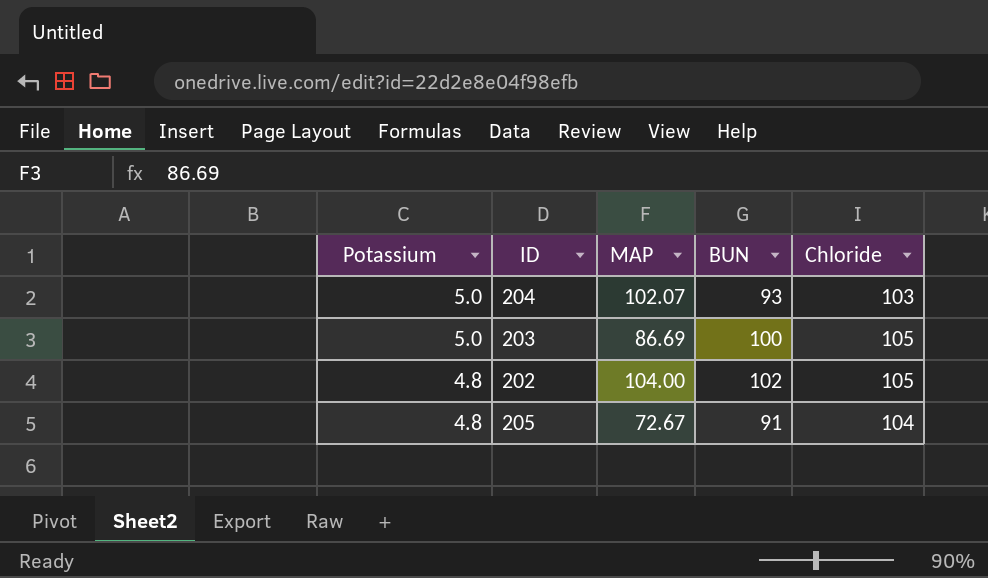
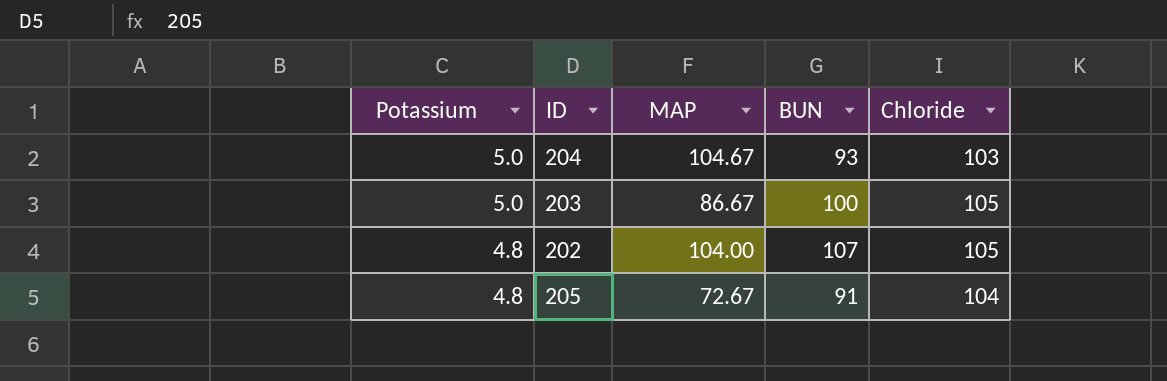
204 | MAP: 102.07 -> 104.67
203 | MAP: 86.69 -> 86.67
202 | BUN: 102 -> 107

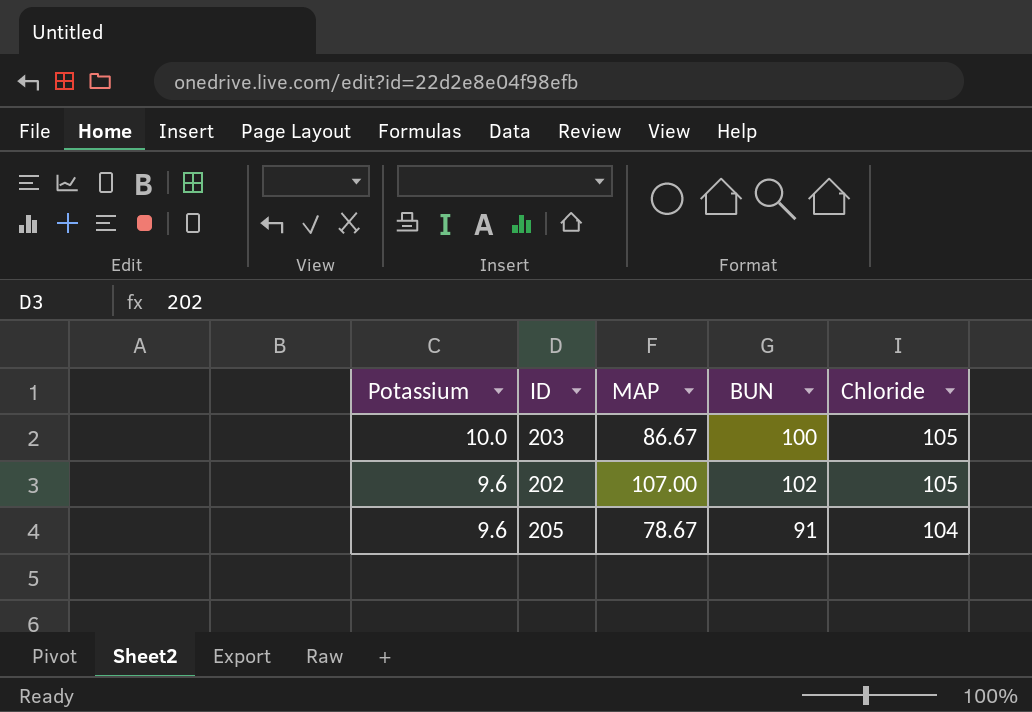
row 204: 5.0 | 104.67 | 93 | 103 -> none
203 | Potassium: 5.0 -> 10.0
202 | Potassium: 4.8 -> 9.6
202 | MAP: 104.00 -> 107.00
202 | BUN: 107 -> 102
205 | Potassium: 4.8 -> 9.6
205 | MAP: 72.67 -> 78.67

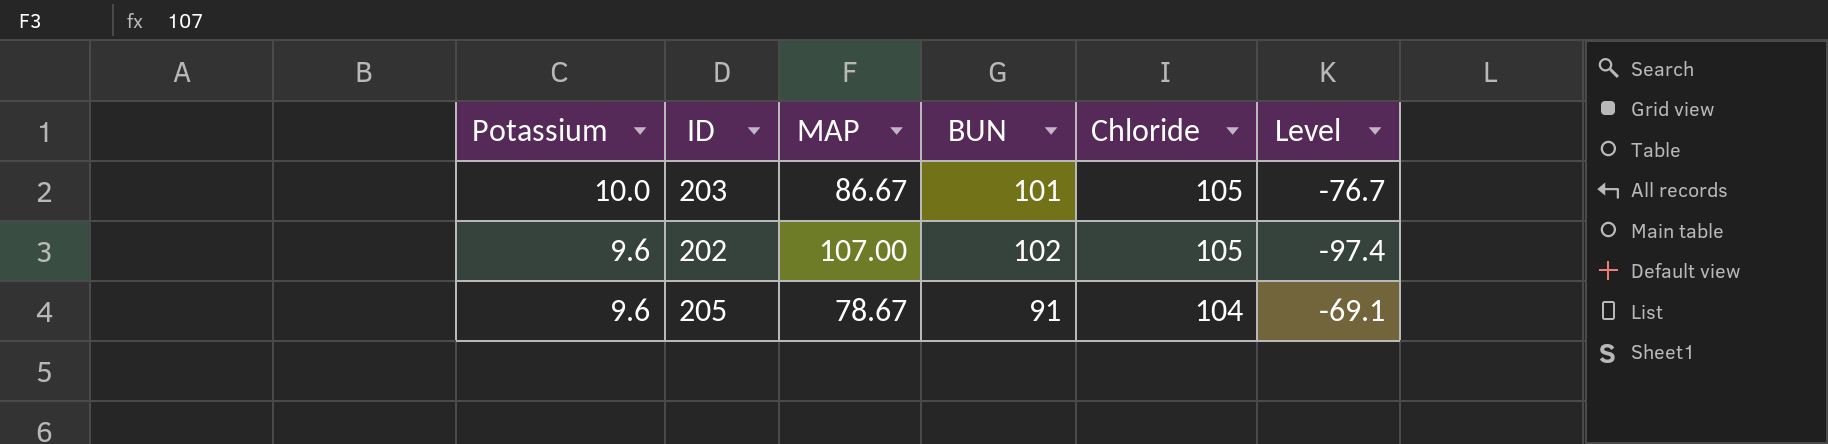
column Level | formula: none -> [Potassium] - [MAP]
203 | BUN: 100 -> 101

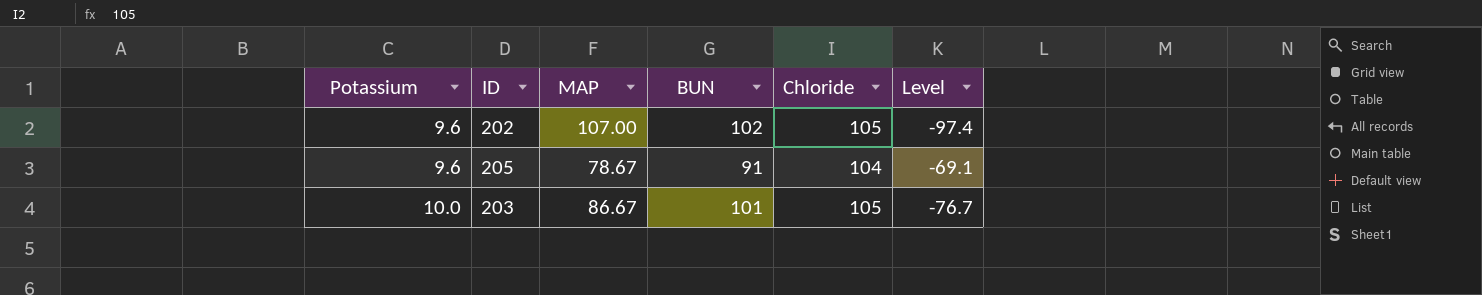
row order: Potassium descending -> Potassium ascending

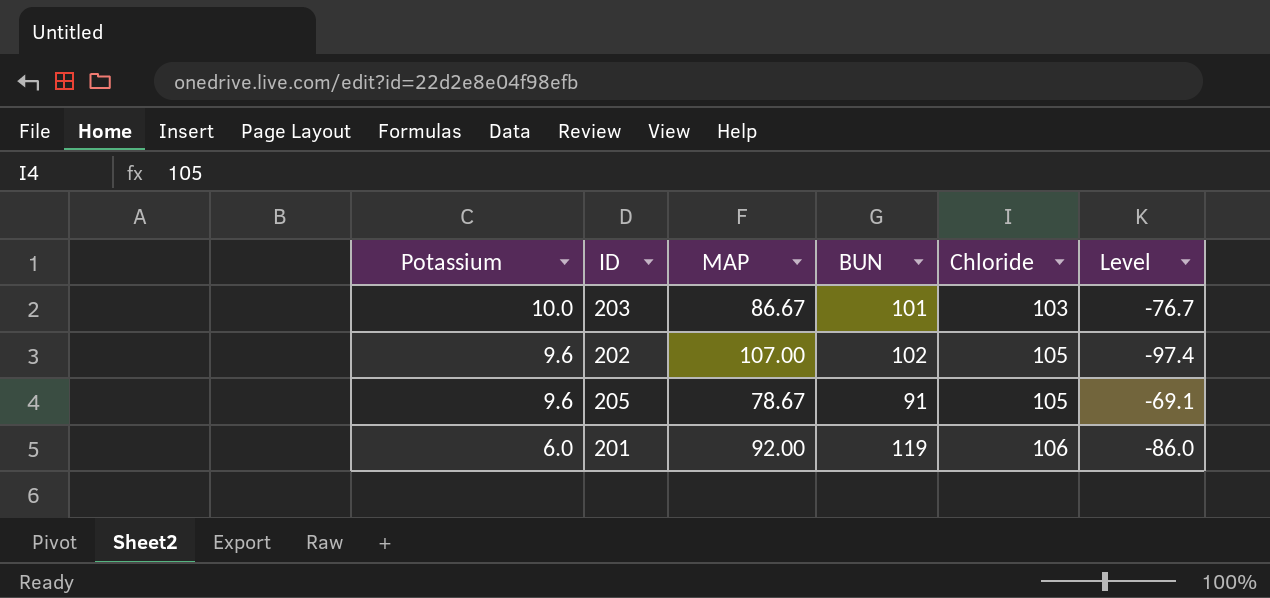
row order: Potassium ascending -> Potassium descending
203 | Chloride: 105 -> 103
205 | Chloride: 104 -> 105
row 201: none -> 6.0 | 92.00 | 119 | 106 | -86.0

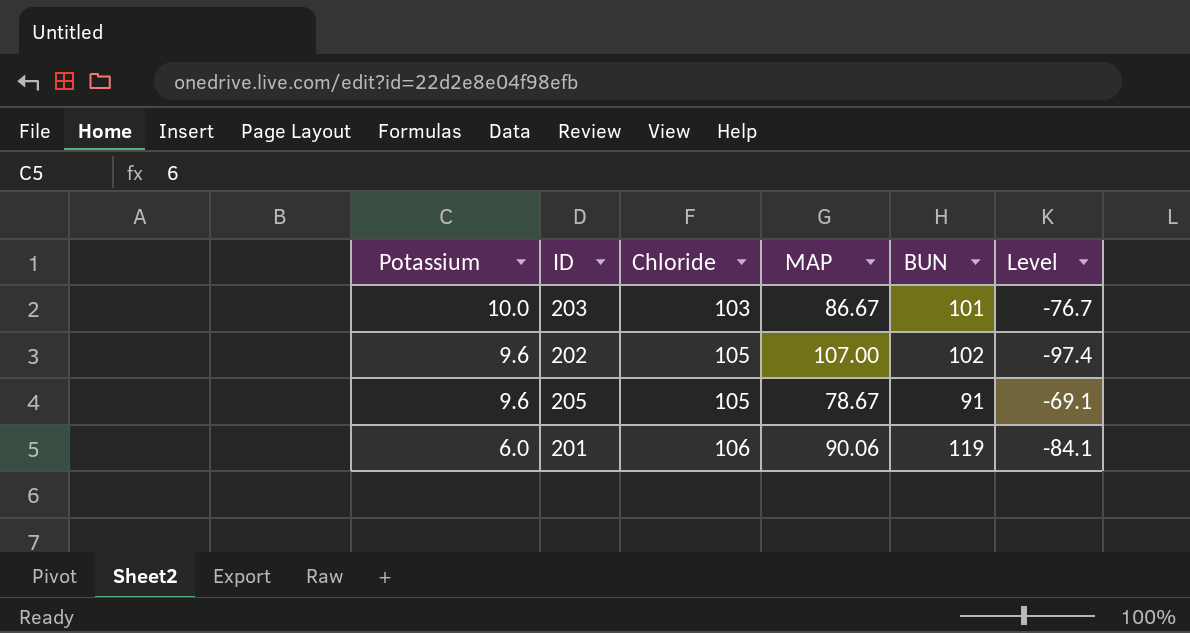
column Chloride | position: 5 -> 3
201 | MAP: 92.00 -> 90.06
201 | Level: -86.0 -> -84.1

